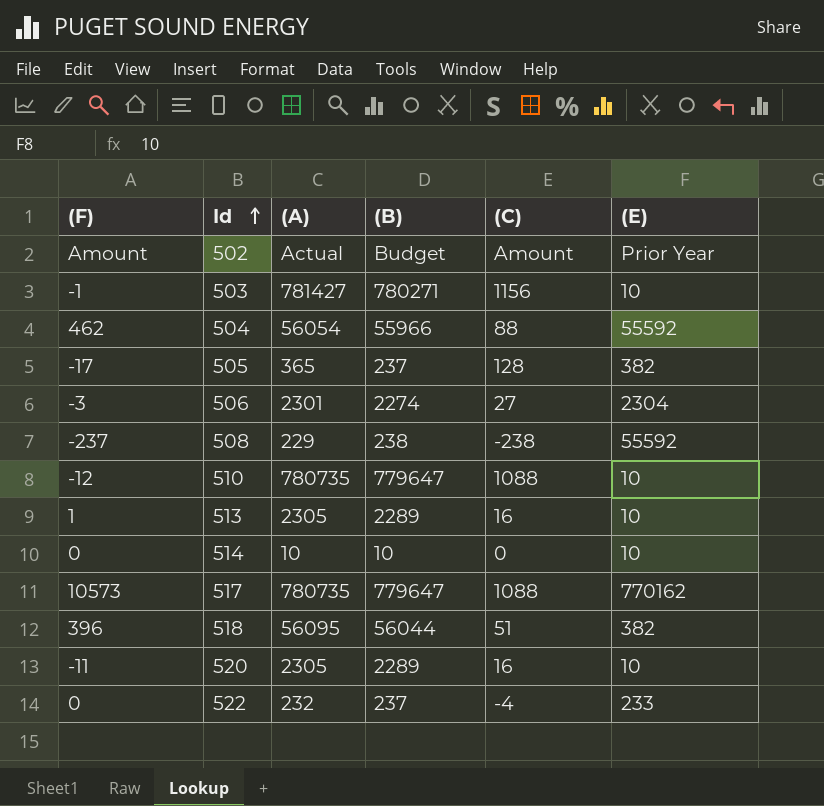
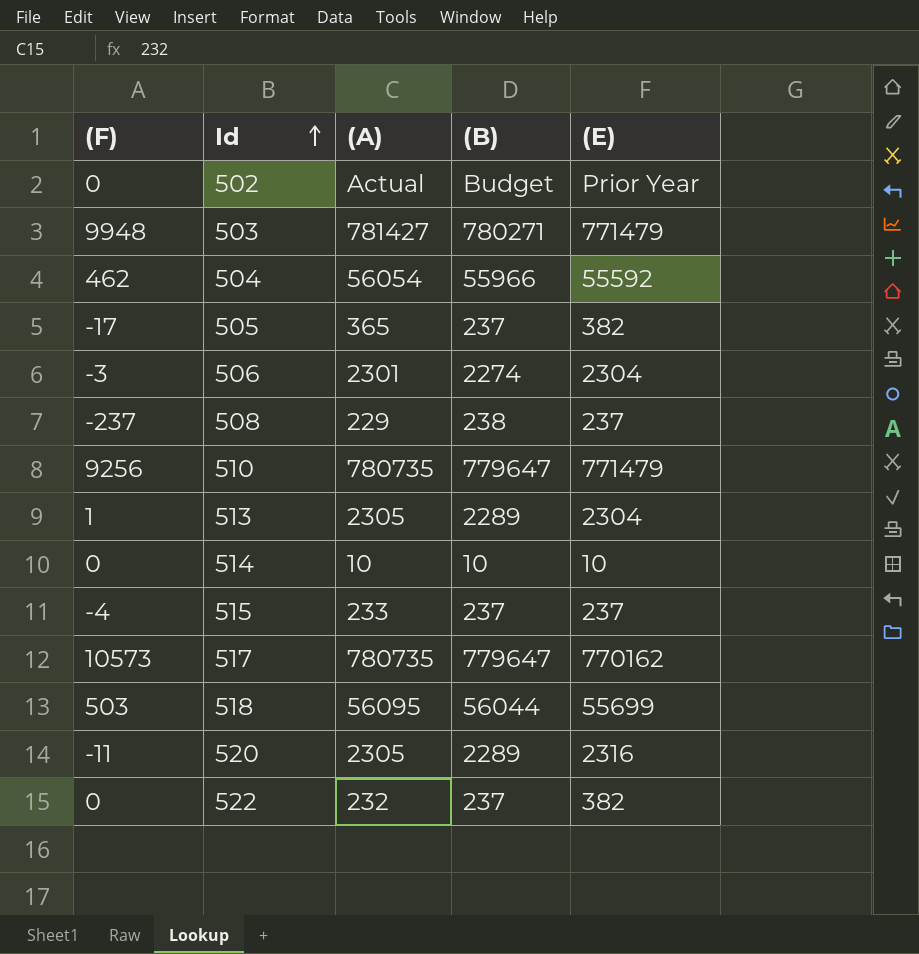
column (C) | position: 5 -> none
502 | (F): Amount -> 0
503 | (F): -1 -> 9948
503 | (E): 10 -> 771479
508 | (E): 55592 -> 237
510 | (F): -12 -> 9256
510 | (E): 10 -> 771479
513 | (E): 10 -> 2304
row 515: none -> -4 | 233 | 237 | 237
518 | (F): 396 -> 503
518 | (E): 382 -> 55699
520 | (E): 10 -> 2316
522 | (E): 233 -> 382

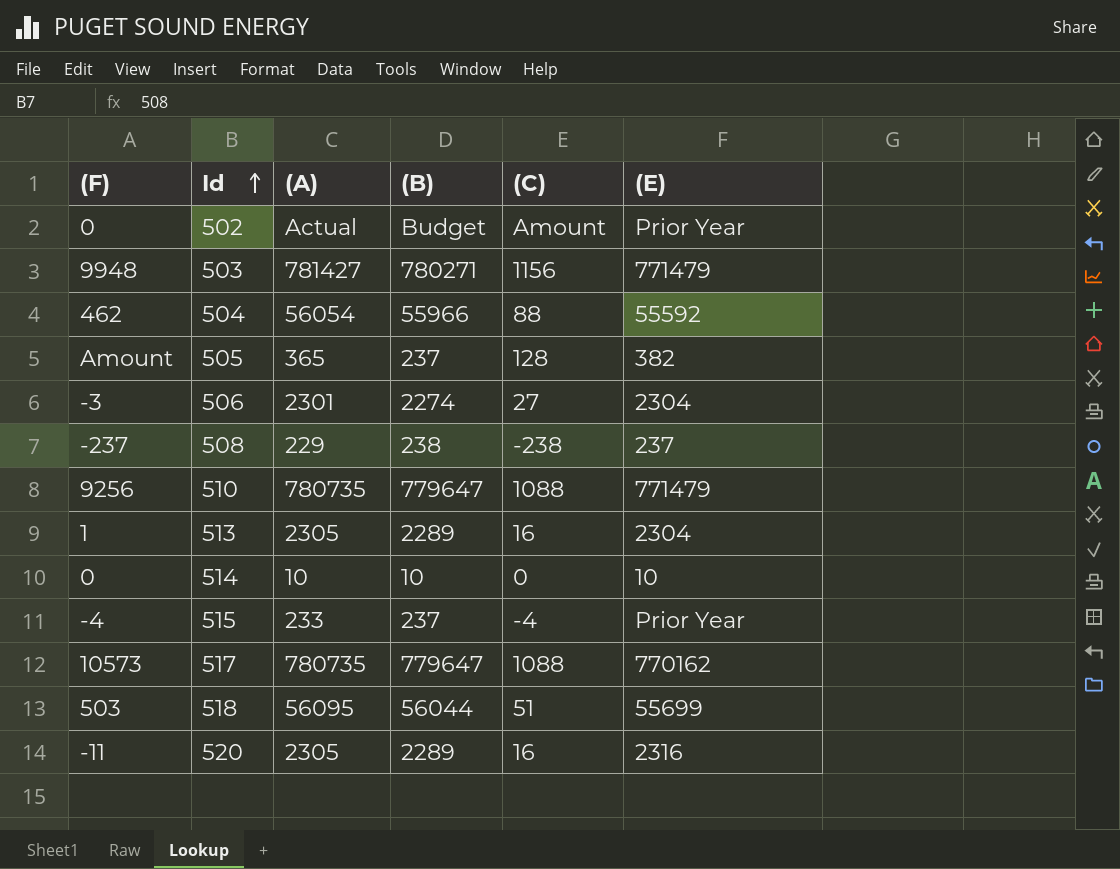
column (C) | position: none -> 5
row 522: 0 | 232 | 237 | 382 -> none
505 | (F): -17 -> Amount
515 | (E): 237 -> Prior Year

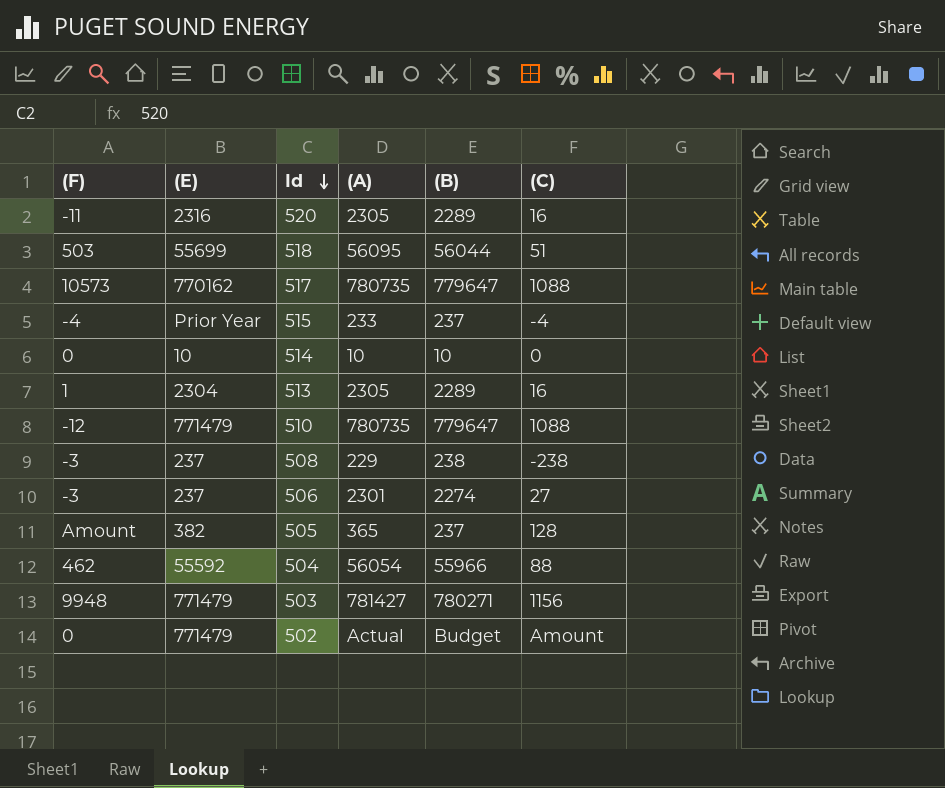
row order: Id ascending -> Id descending
column (E) | position: 6 -> 2
510 | (F): 9256 -> -12
508 | (F): -237 -> -3
506 | (E): 2304 -> 237
502 | (E): Prior Year -> 771479

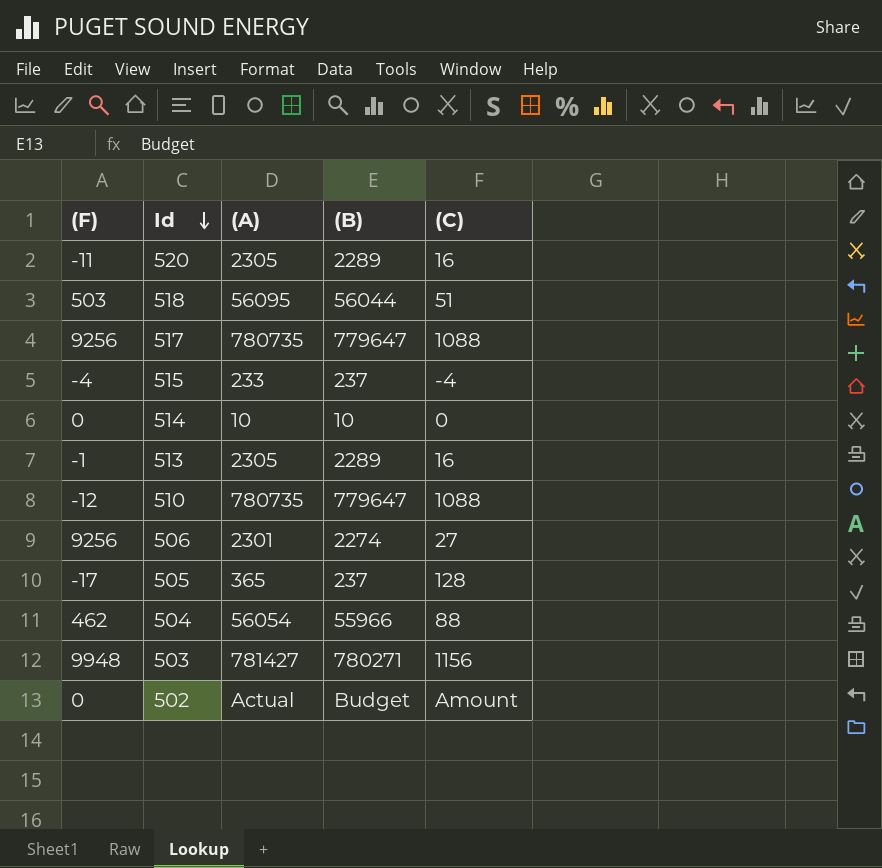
column (E) | position: 2 -> none
row 508: -3 | 237 | 229 | 238 | -238 -> none
517 | (F): 10573 -> 9256
513 | (F): 1 -> -1
506 | (F): -3 -> 9256
505 | (F): Amount -> -17

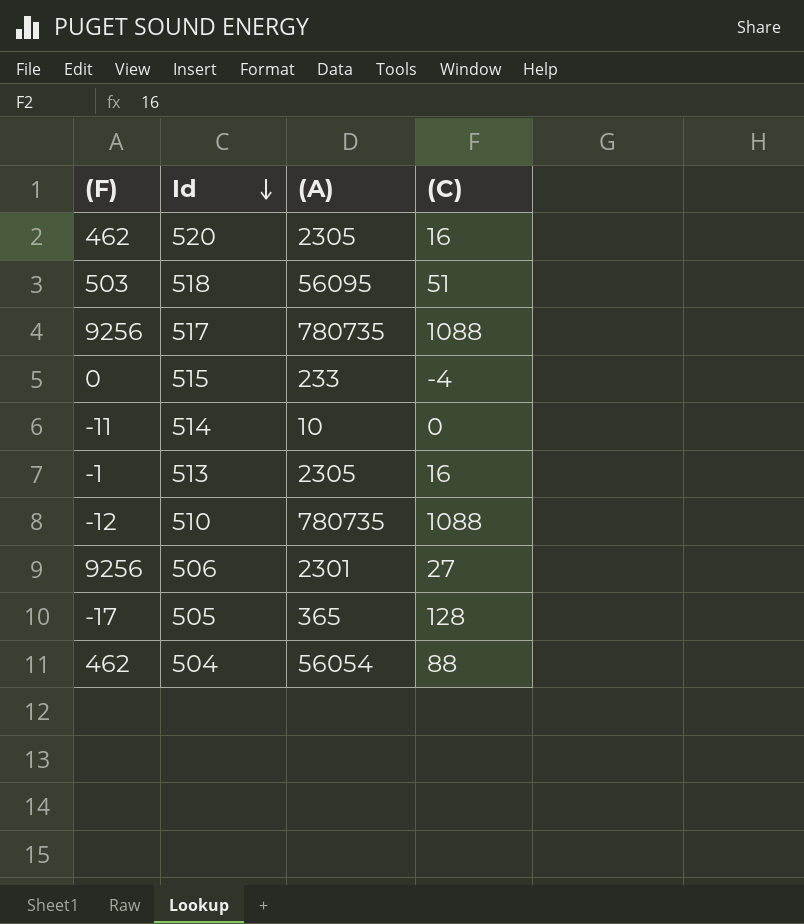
column (B) | position: 4 -> none
row 503: 9948 | 781427 | 780271 | 1156 -> none
row 502: 0 | Actual | Budget | Amount -> none
520 | (F): -11 -> 462
515 | (F): -4 -> 0
514 | (F): 0 -> -11

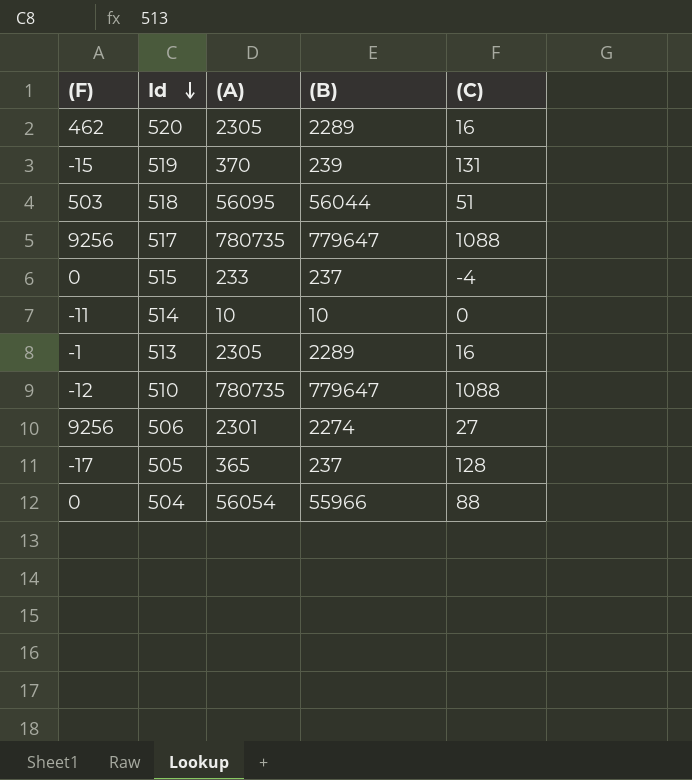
column (B) | position: none -> 4
row 519: none -> -15 | 370 | 239 | 131
504 | (F): 462 -> 0

